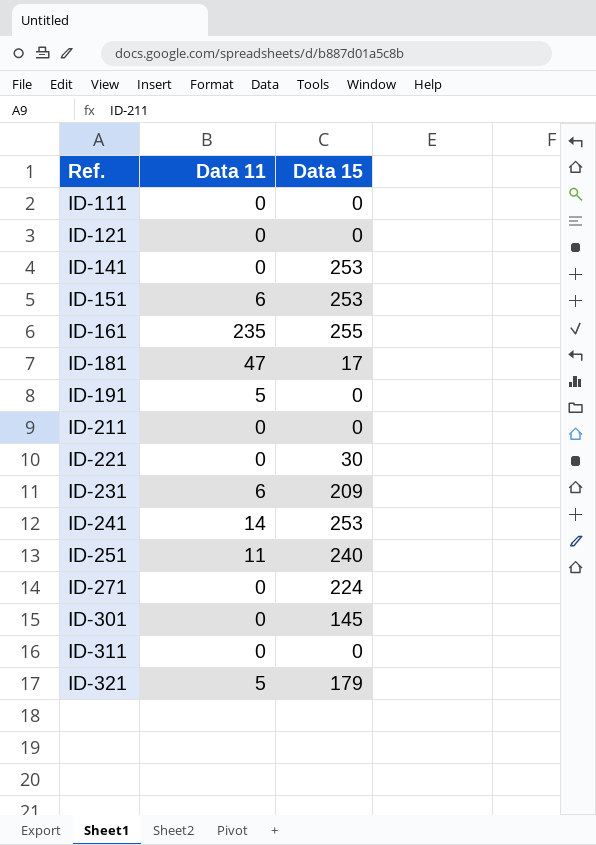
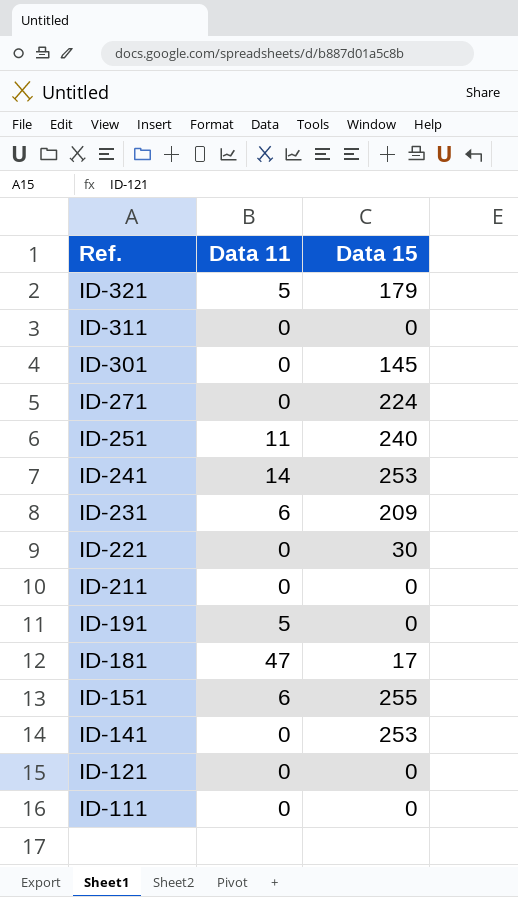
row order: Ref. ascending -> Ref. descending
row ID-161: 235 | 255 -> none
ID-151 | Data 15: 253 -> 255

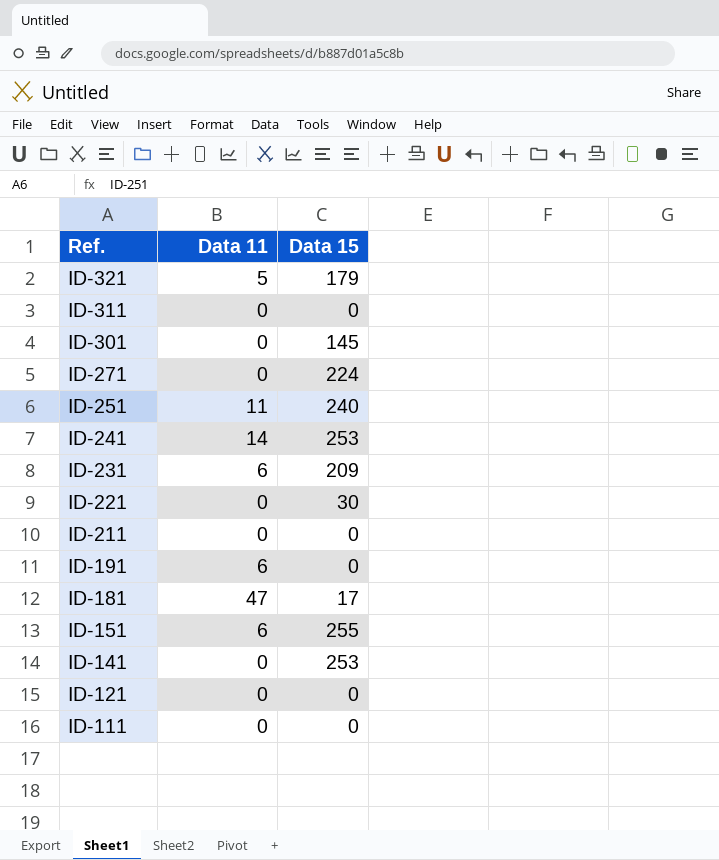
ID-191 | Data 11: 5 -> 6

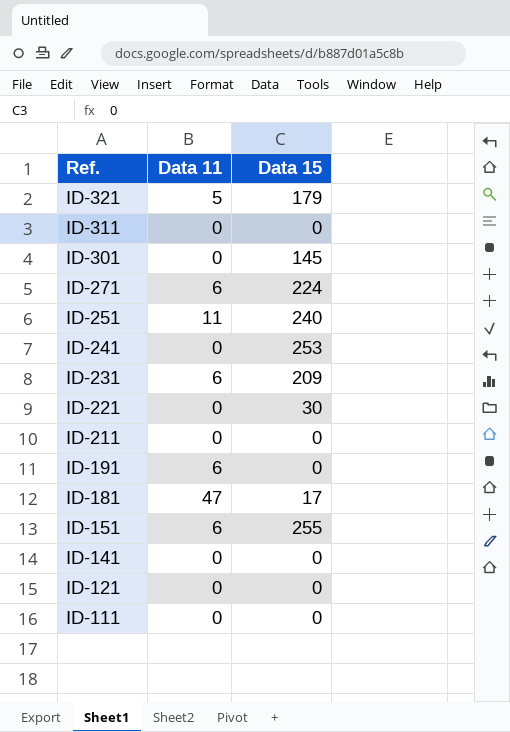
ID-271 | Data 11: 0 -> 6
ID-241 | Data 11: 14 -> 0
ID-141 | Data 15: 253 -> 0

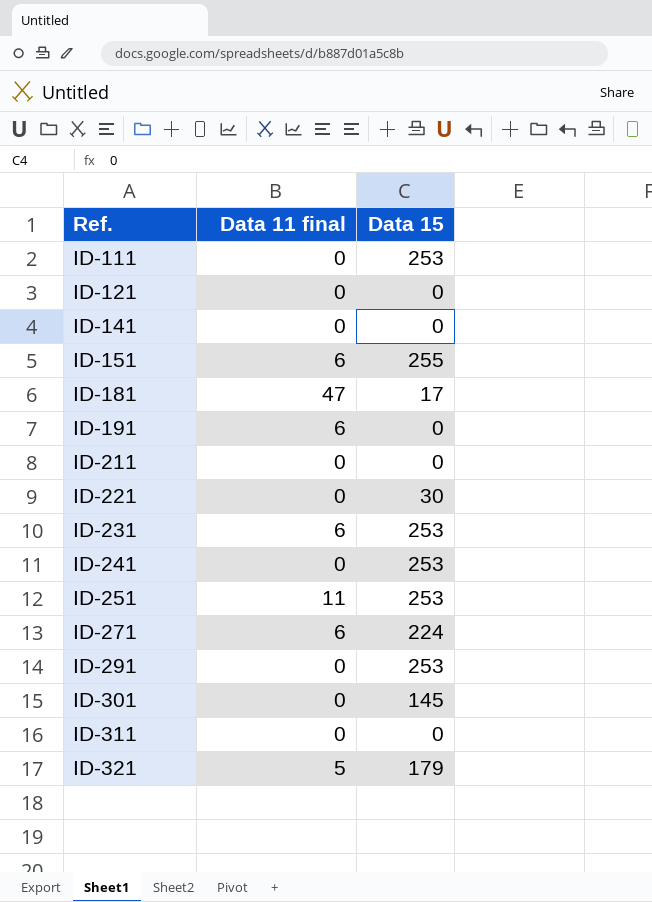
row order: Ref. descending -> Ref. ascending
column name: Data 11 -> Data 11 final
ID-111 | Data 15: 0 -> 253
ID-231 | Data 15: 209 -> 253
ID-251 | Data 15: 240 -> 253
row ID-291: none -> 0 | 253

